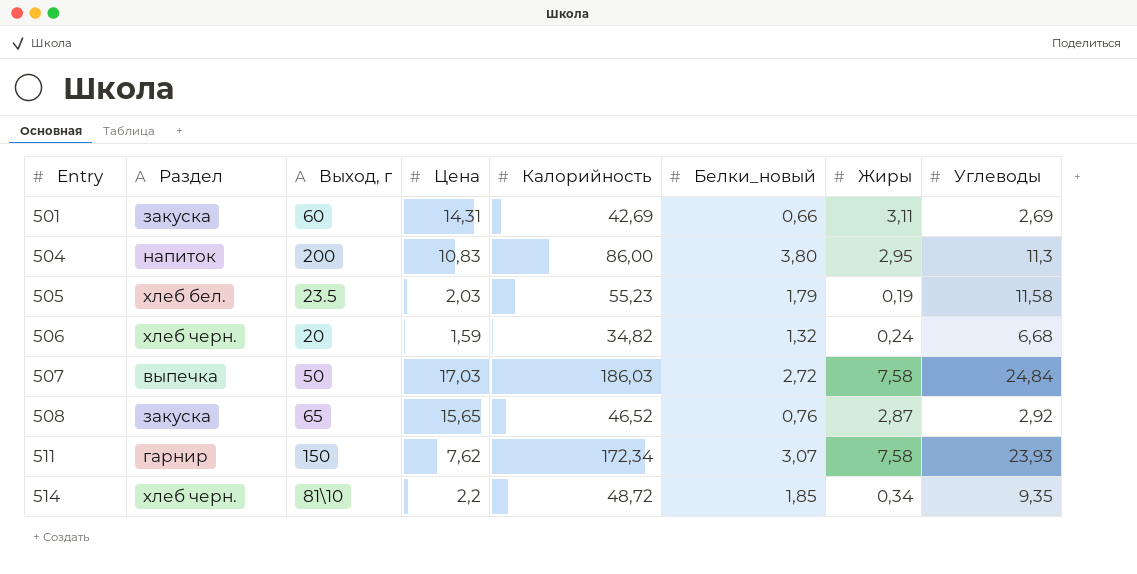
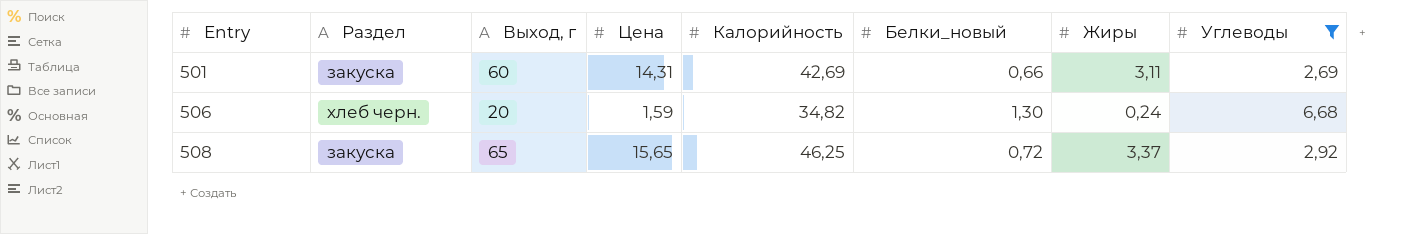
filter: none -> Углеводы <= 6,68
506 | Белки_новый: 1,32 -> 1,30
508 | Калорийность: 46,52 -> 46,25
508 | Белки_новый: 0,76 -> 0,72
508 | Жиры: 2,87 -> 3,37

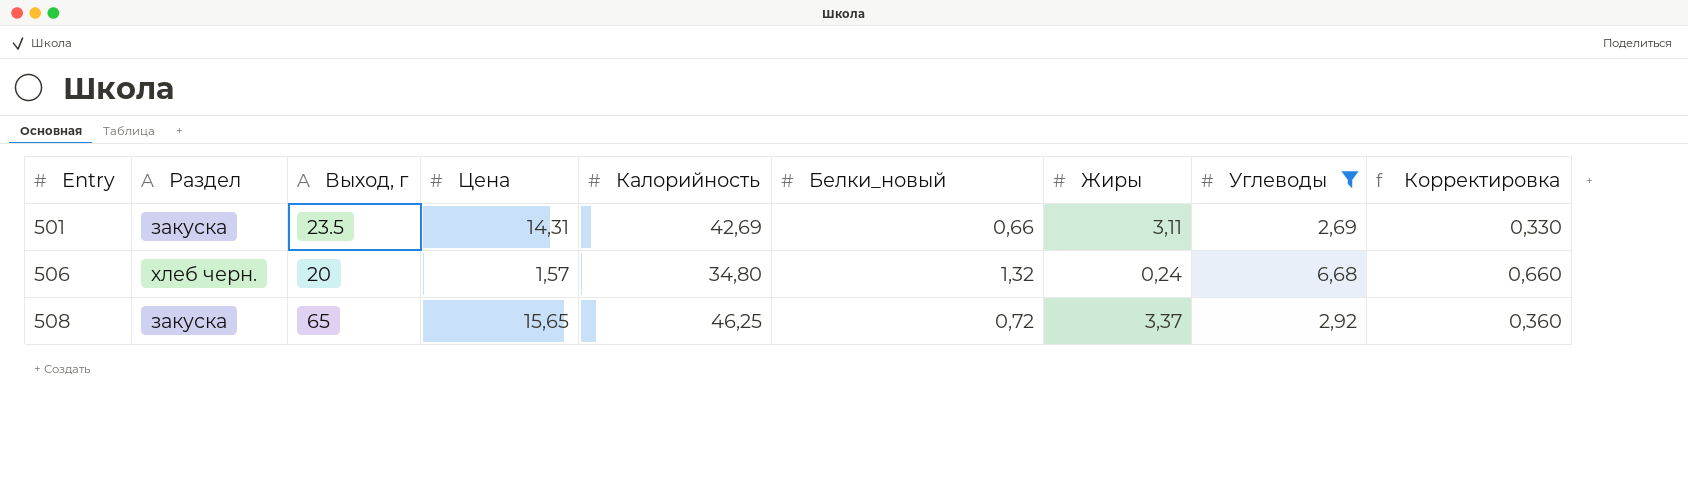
column Корректировка | formula: none -> [Белки_новый] * 0,5
501 | Выход, г: 60 -> 23.5
506 | Цена: 1,59 -> 1,57
506 | Калорийность: 34,82 -> 34,80
506 | Белки_новый: 1,30 -> 1,32

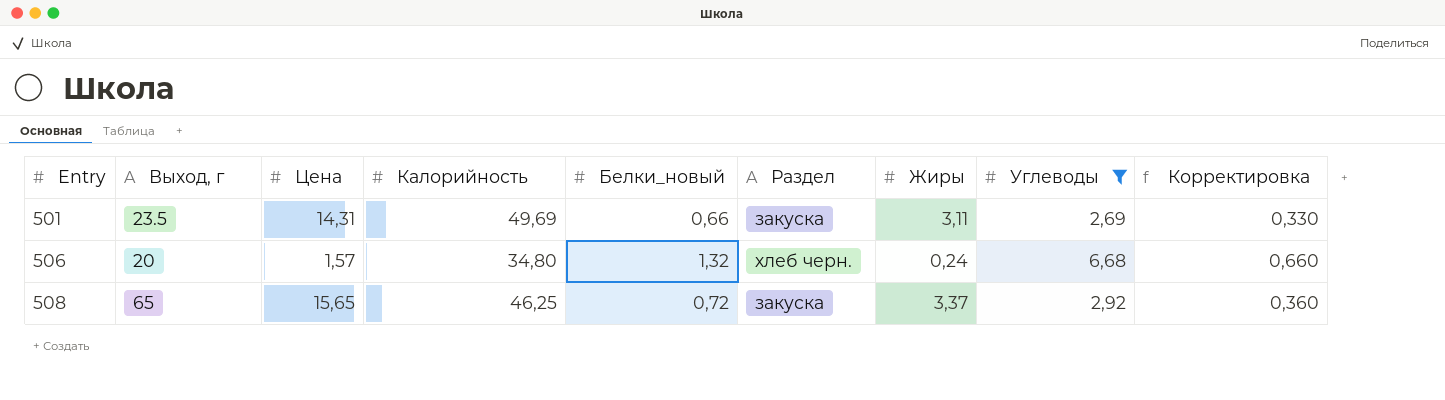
column Раздел | position: 2 -> 6
501 | Калорийность: 42,69 -> 49,69

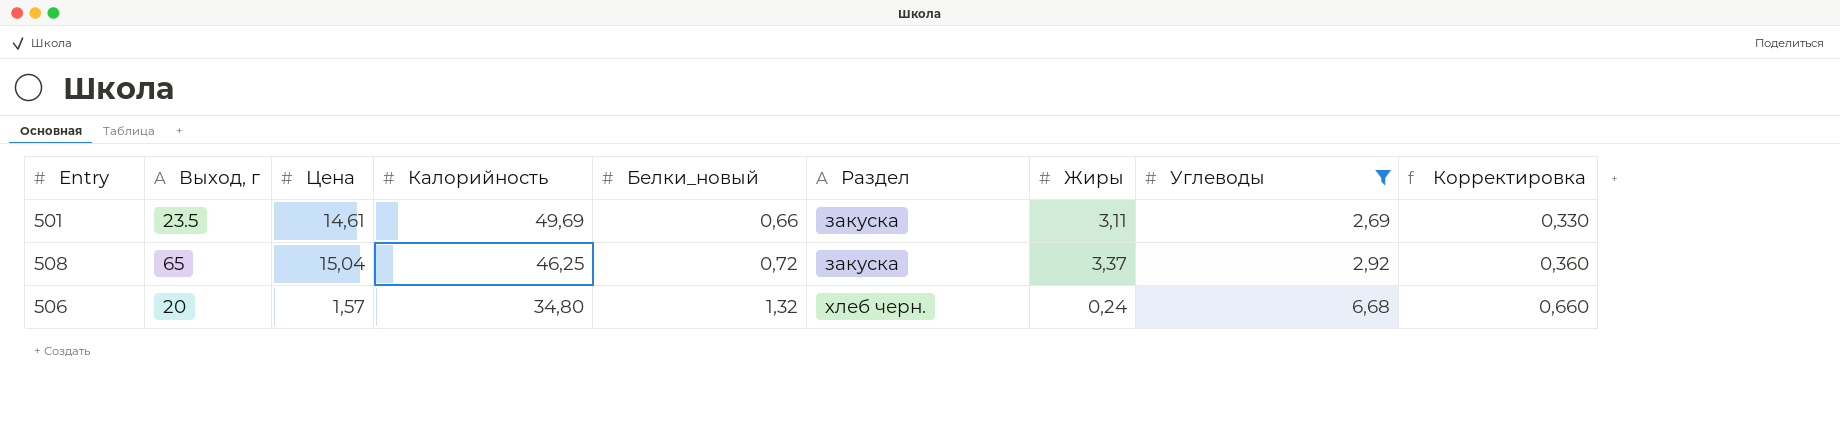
row order: Entry ascending -> Калорийность descending
501 | Цена: 14,31 -> 14,61
508 | Цена: 15,65 -> 15,04

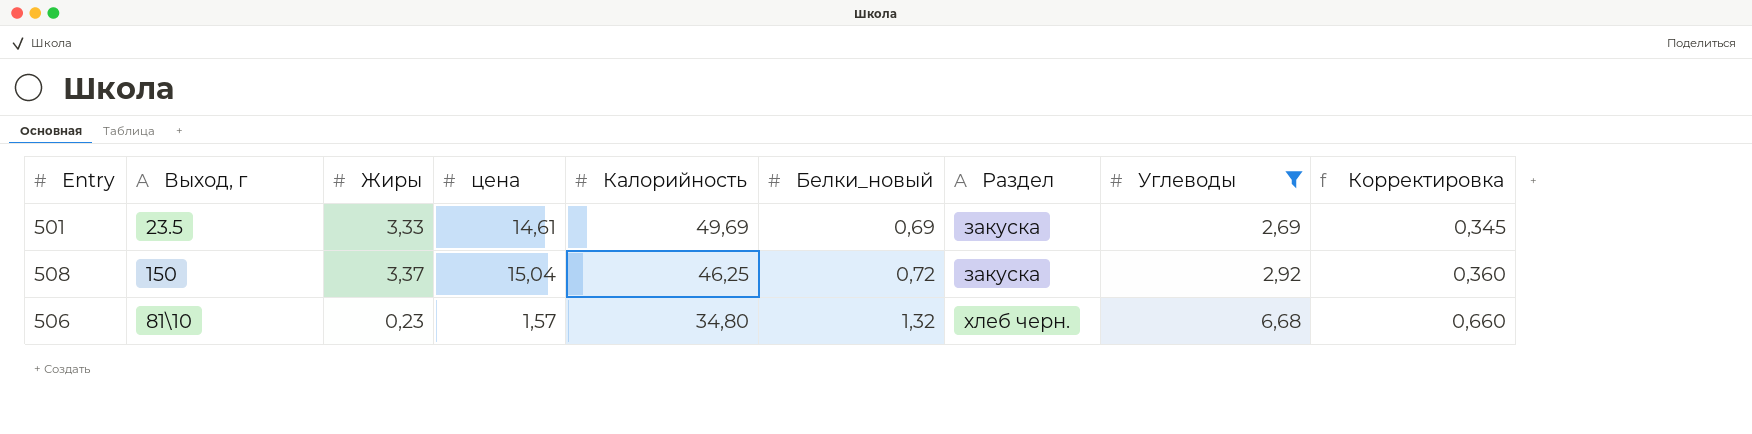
column Жиры | position: 7 -> 3
column name: Цена -> цена
501 | Жиры: 3,11 -> 3,33
501 | Белки_новый: 0,66 -> 0,69
501 | Корректировка: 0,330 -> 0,345
508 | Выход, г: 65 -> 150
506 | Выход, г: 20 -> 81\10
506 | Жиры: 0,24 -> 0,23

